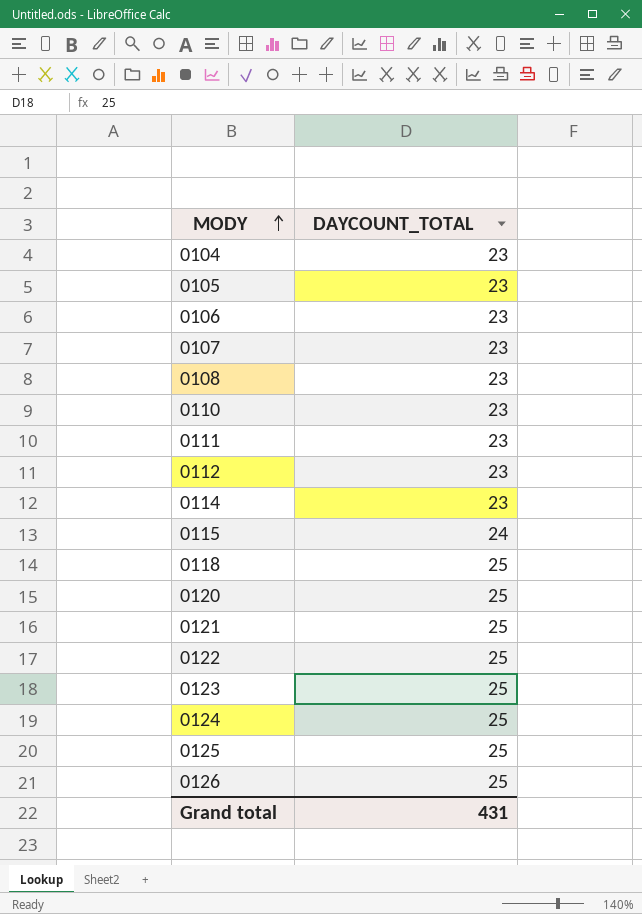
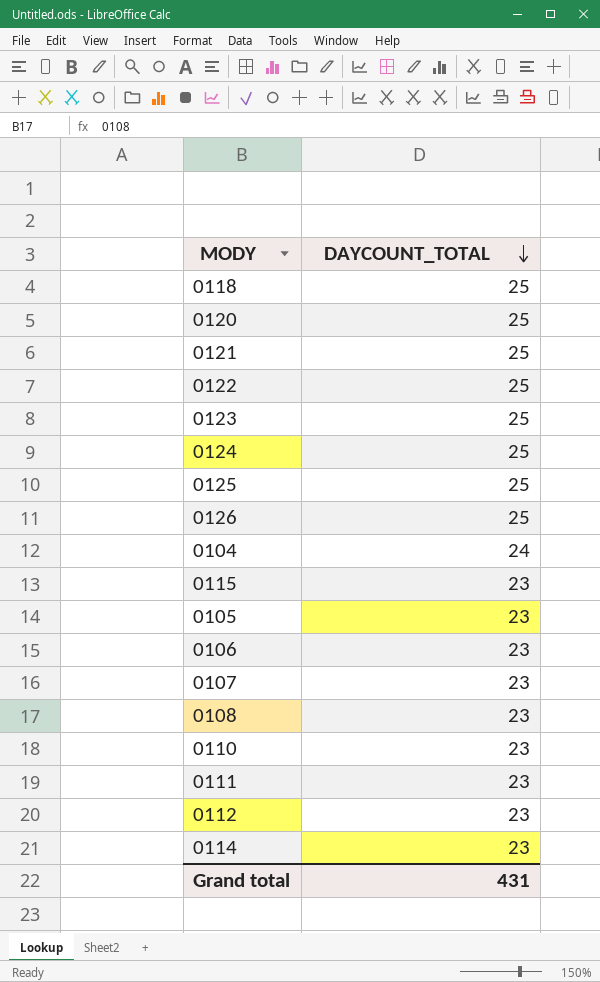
row order: MODY ascending -> DAYCOUNT_TOTAL descending
0104 | DAYCOUNT_TOTAL: 23 -> 24
0115 | DAYCOUNT_TOTAL: 24 -> 23

